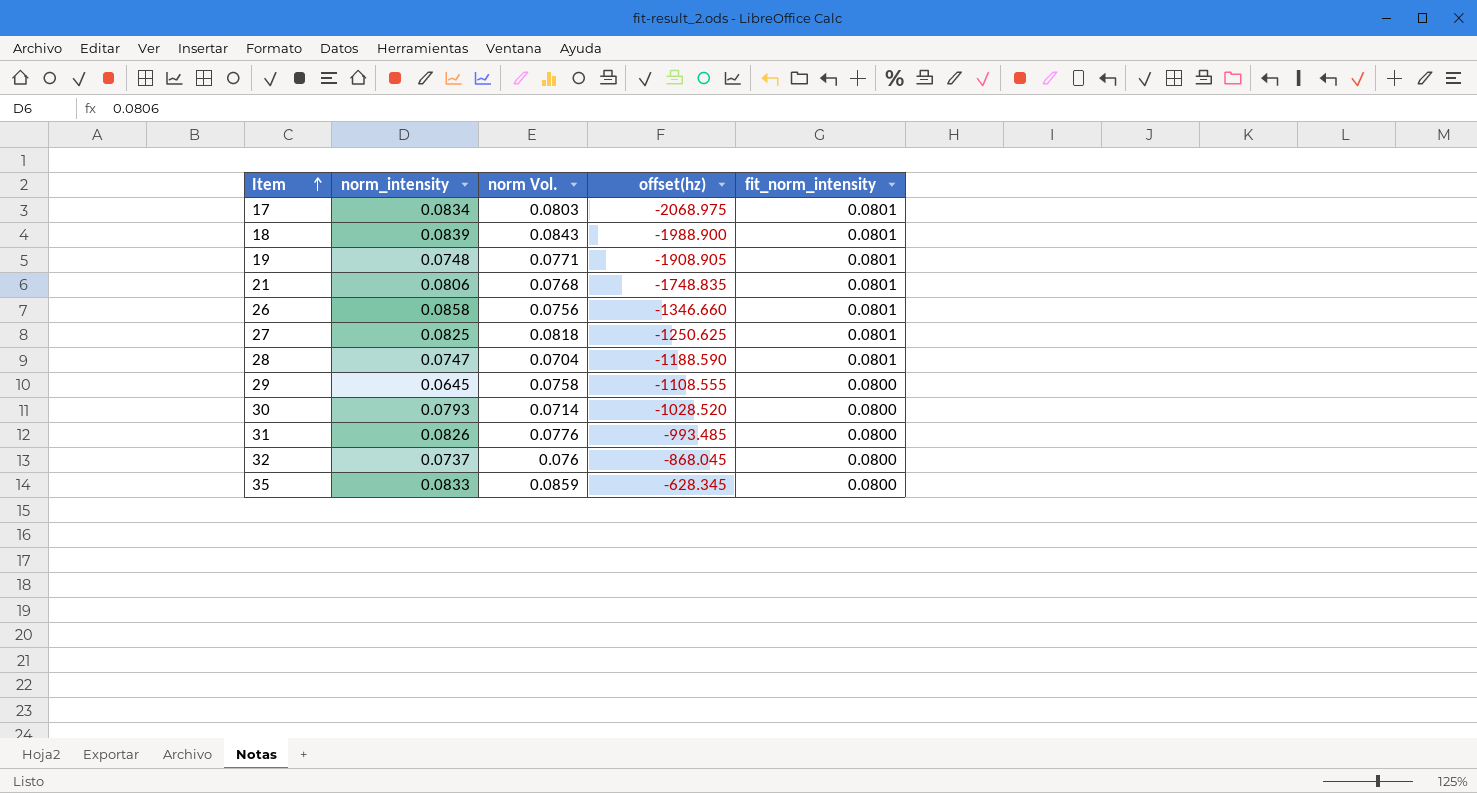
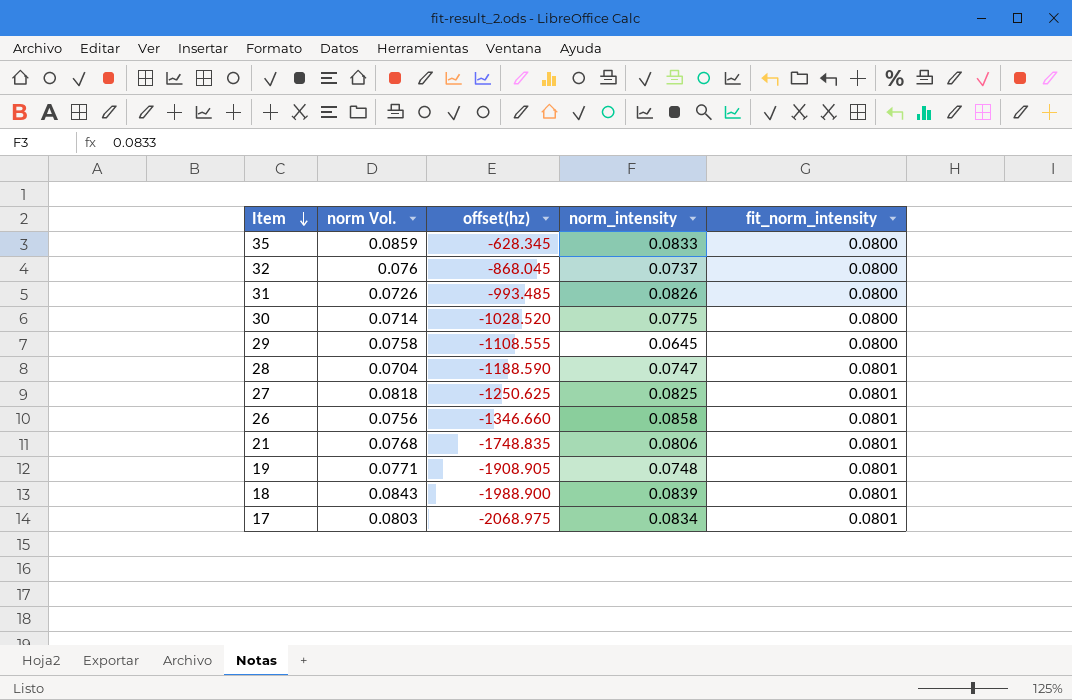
row order: Item ascending -> Item descending
column norm_intensity | position: 2 -> 4
31 | norm Vol.: 0.0776 -> 0.0726
30 | norm_intensity: 0.0793 -> 0.0775

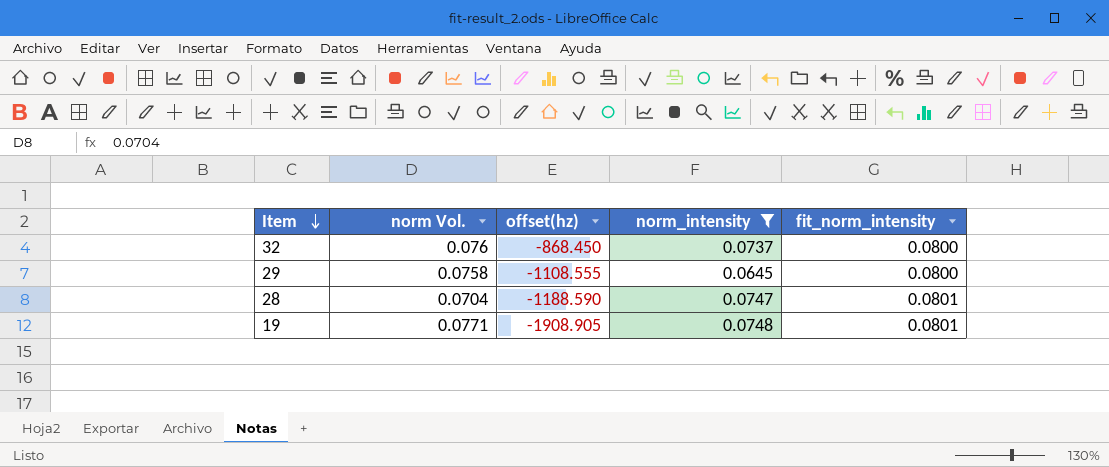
filter: none -> norm_intensity <= 0.0748
32 | offset(hz): -868.045 -> -868.450

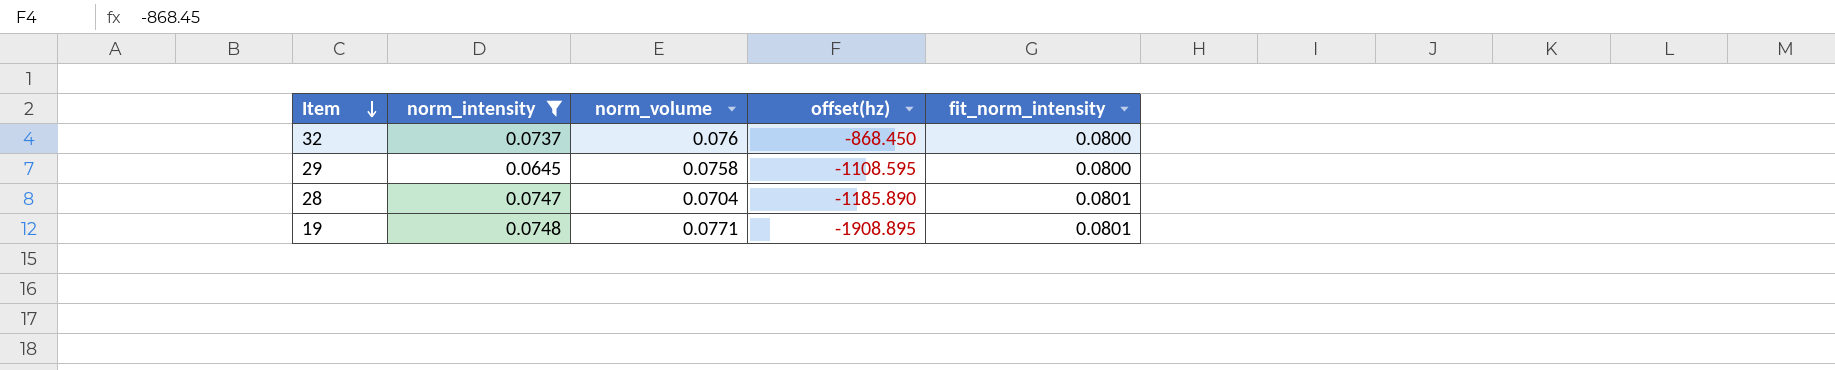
column norm_intensity | position: 4 -> 2
column name: norm Vol. -> norm_volume
29 | offset(hz): -1108.555 -> -1108.595
28 | offset(hz): -1188.590 -> -1185.890
19 | offset(hz): -1908.905 -> -1908.895

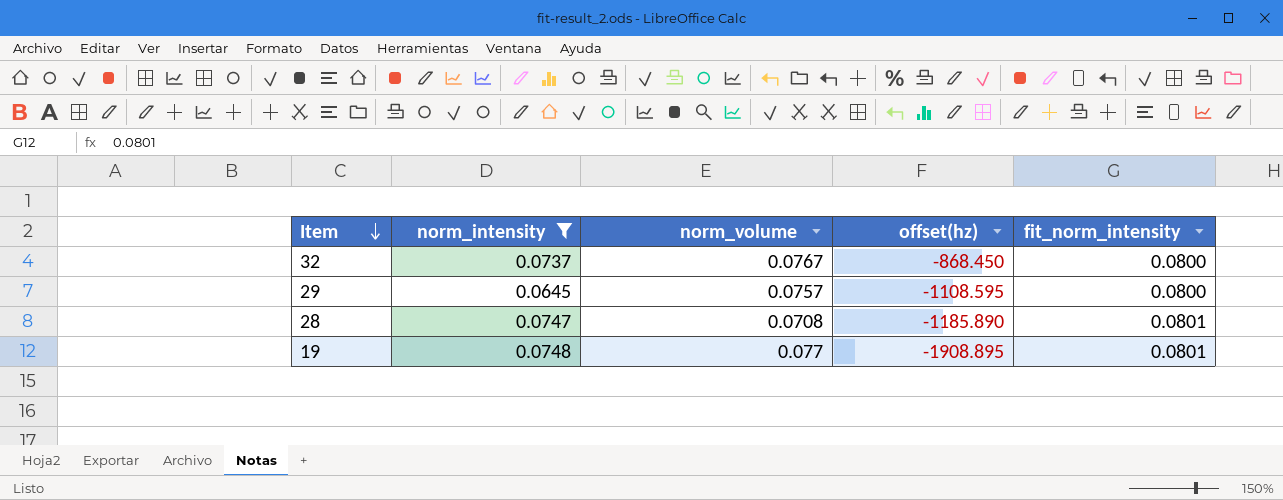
32 | norm_volume: 0.076 -> 0.0767
29 | norm_volume: 0.0758 -> 0.0757
28 | norm_volume: 0.0704 -> 0.0708
19 | norm_volume: 0.0771 -> 0.077

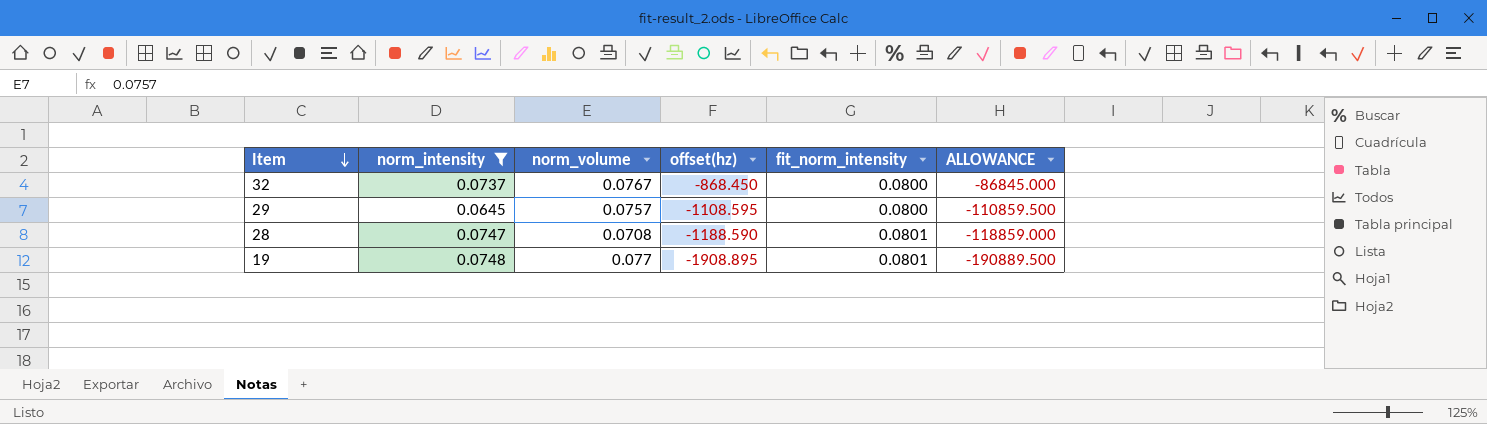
column ALLOWANCE | formula: none -> [offset(hz)] * 100
28 | offset(hz): -1185.890 -> -1188.590

